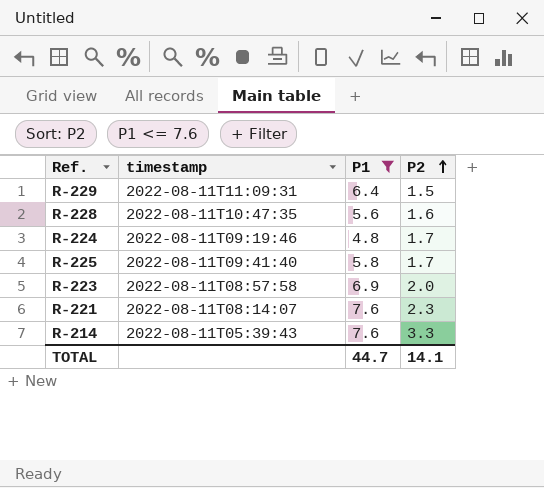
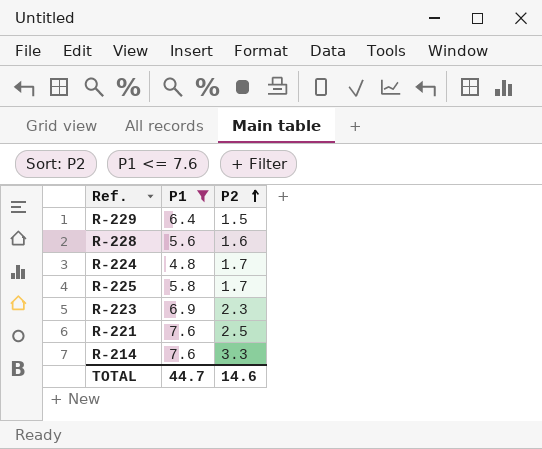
column timestamp | position: 2 -> none
R-223 | P2: 2.0 -> 2.3
R-221 | P2: 2.3 -> 2.5
TOTAL | P2: 14.1 -> 14.6

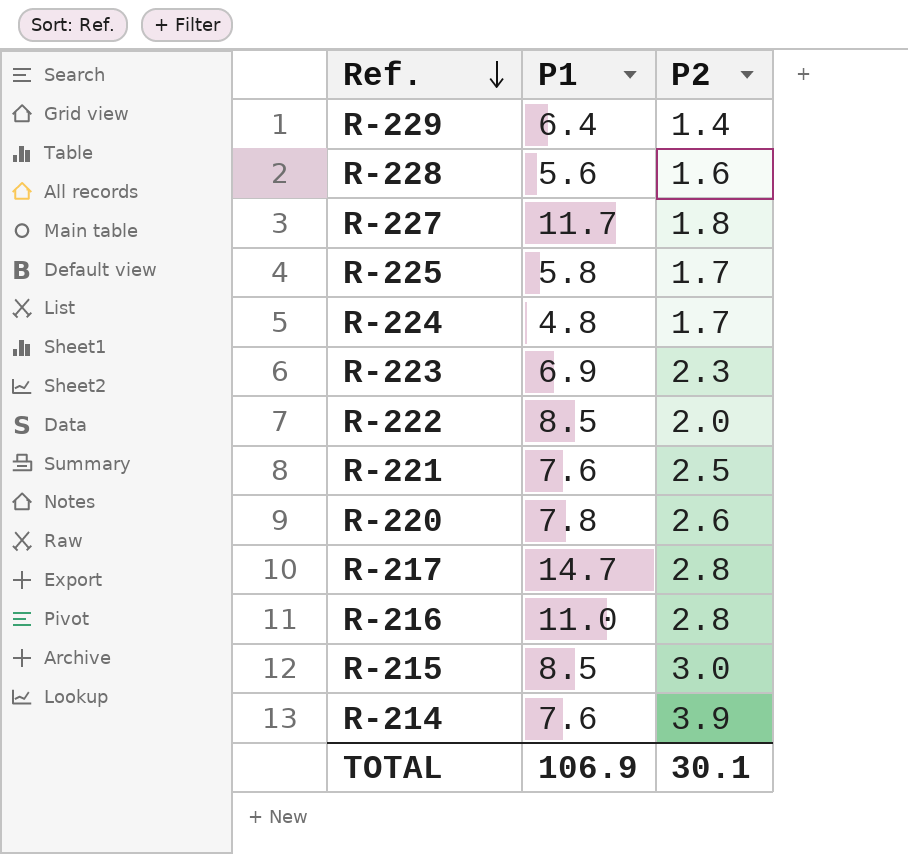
filter: P1 <= 7.6 -> none
row order: P2 ascending -> Ref. descending
R-229 | P2: 1.5 -> 1.4
R-214 | P2: 3.3 -> 3.9
TOTAL | P1: 44.7 -> 106.9
TOTAL | P2: 14.6 -> 30.1

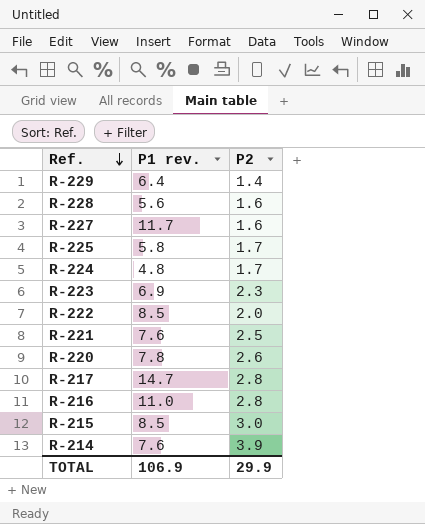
column name: P1 -> P1 rev.
R-227 | P2: 1.8 -> 1.6
TOTAL | P2: 30.1 -> 29.9

